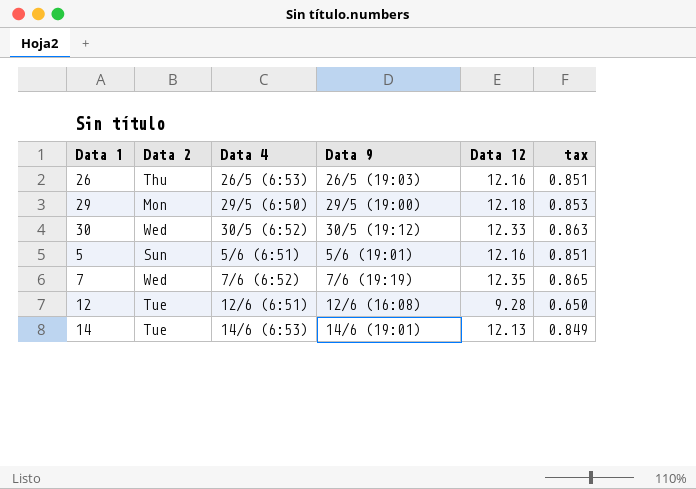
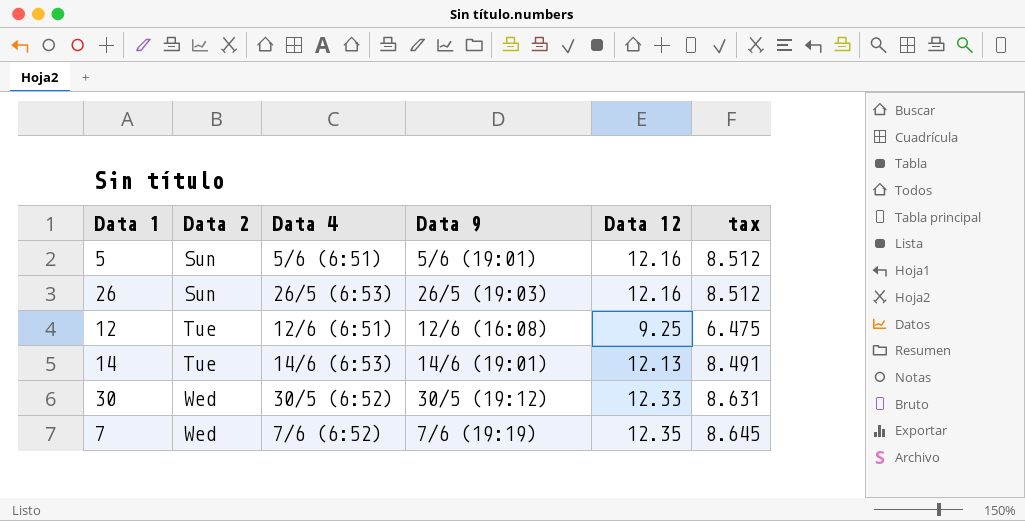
row order: none -> Data 2 ascending
column tax | formula: [Data 12] * 0.07 -> [Data 12] * 0.7
row 29: Mon | 29/5 (6:50) | 29/5 (19:00) | 12.18 | 0.853 -> none
26 | Data 2: Thu -> Sun
12 | Data 12: 9.28 -> 9.25

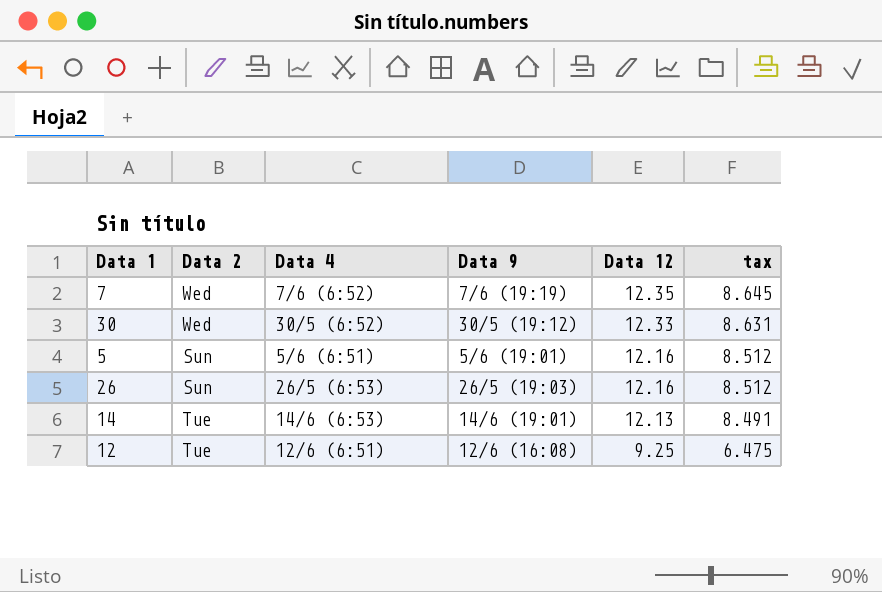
row order: Data 2 ascending -> Data 12 descending

